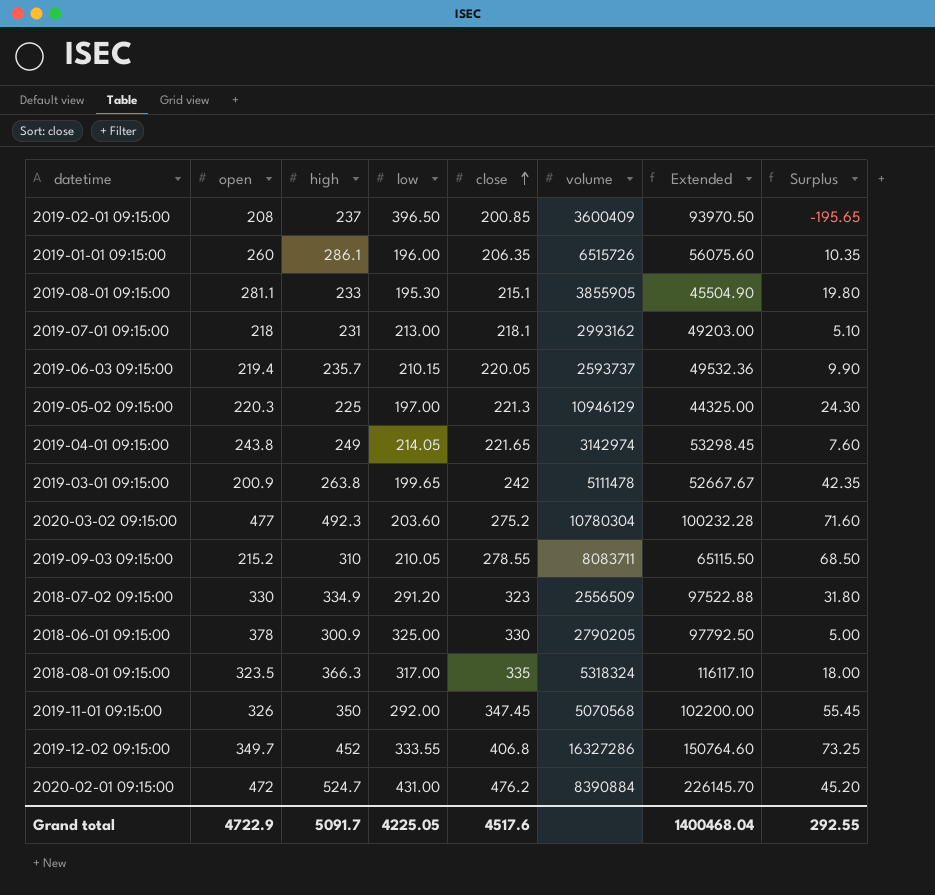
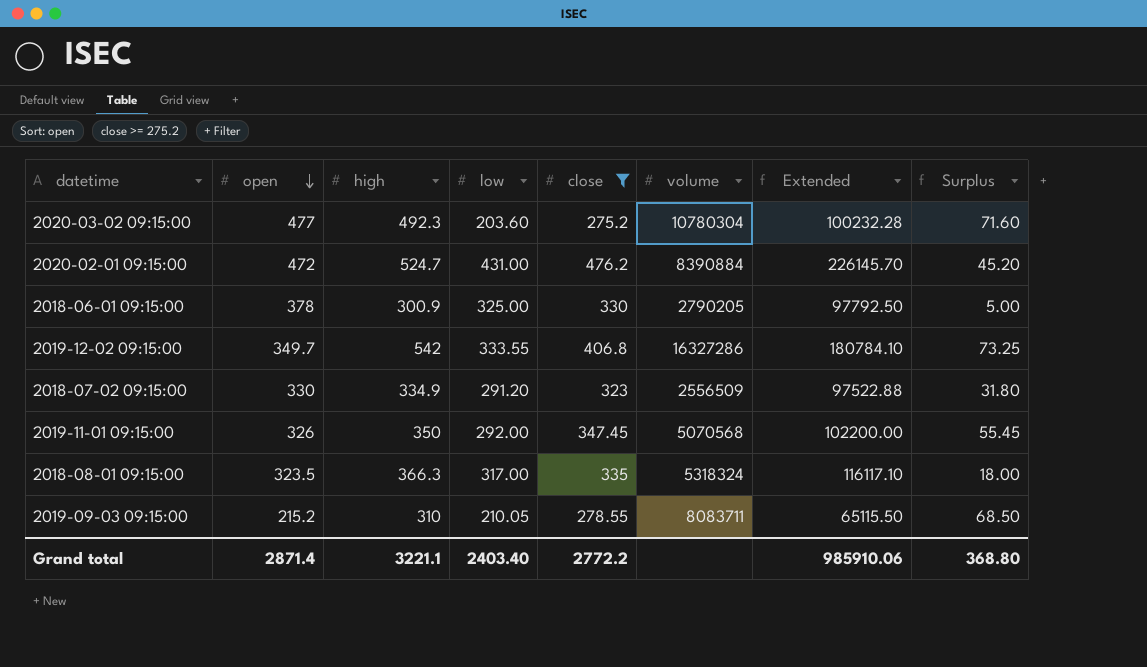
filter: none -> close >= 275.2
row order: close ascending -> open descending
2019-12-02 09:15:00 | high: 452 -> 542
2019-12-02 09:15:00 | Extended: 150764.60 -> 180784.10
Grand total | open: 4722.9 -> 2871.4
Grand total | high: 5091.7 -> 3221.1
Grand total | low: 4225.05 -> 2403.40
Grand total | close: 4517.6 -> 2772.2
Grand total | Extended: 1400468.04 -> 985910.06
Grand total | Surplus: 292.55 -> 368.80

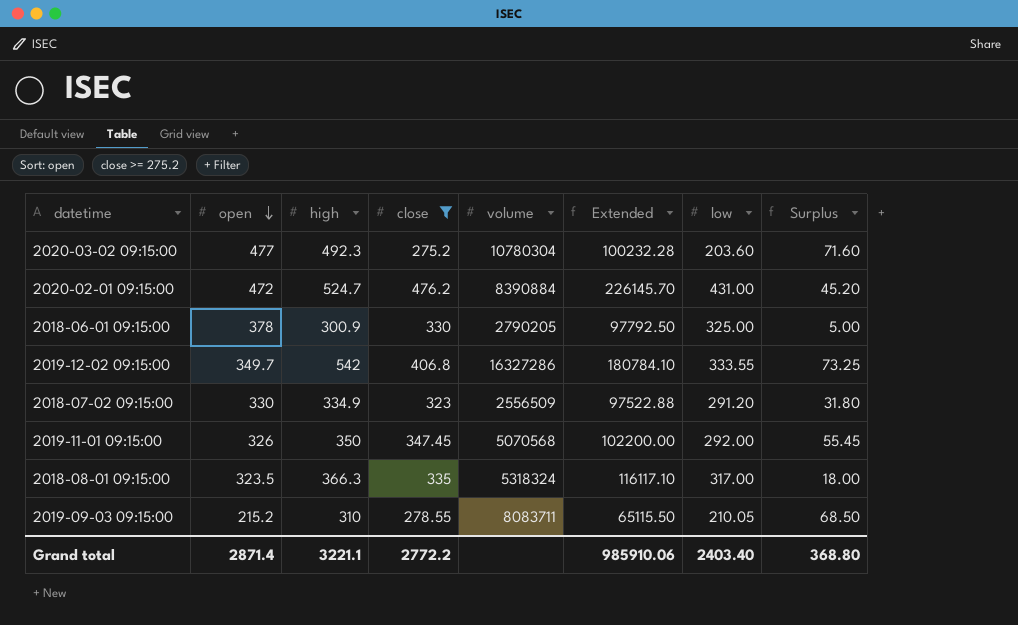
column low | position: 4 -> 7

